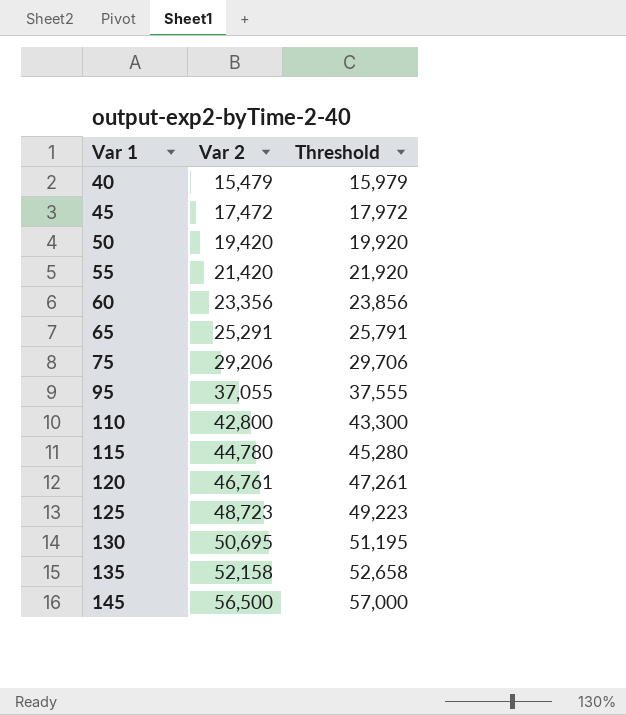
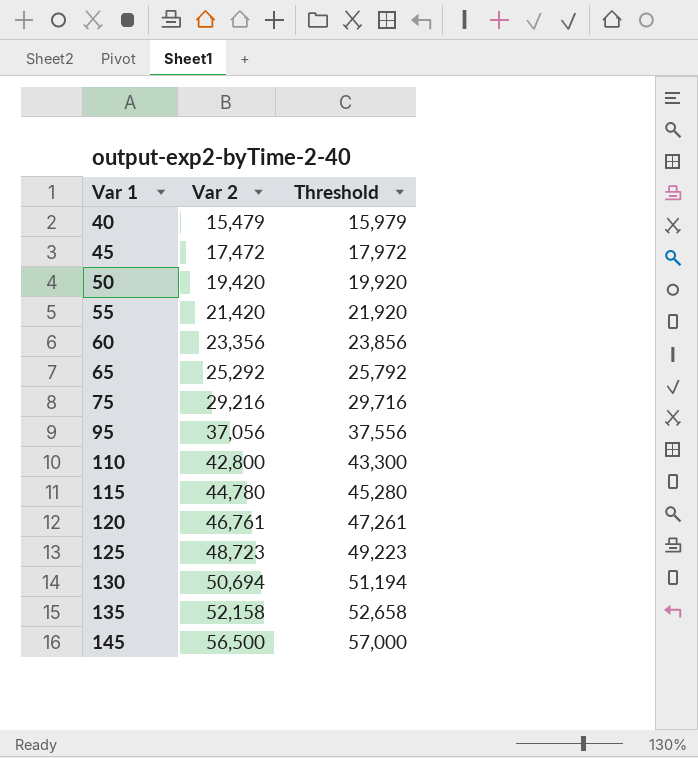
65 | Var 2: 25,291 -> 25,292
65 | Threshold: 25,791 -> 25,792
75 | Var 2: 29,206 -> 29,216
75 | Threshold: 29,706 -> 29,716
95 | Var 2: 37,055 -> 37,056
95 | Threshold: 37,555 -> 37,556
130 | Var 2: 50,695 -> 50,694
130 | Threshold: 51,195 -> 51,194

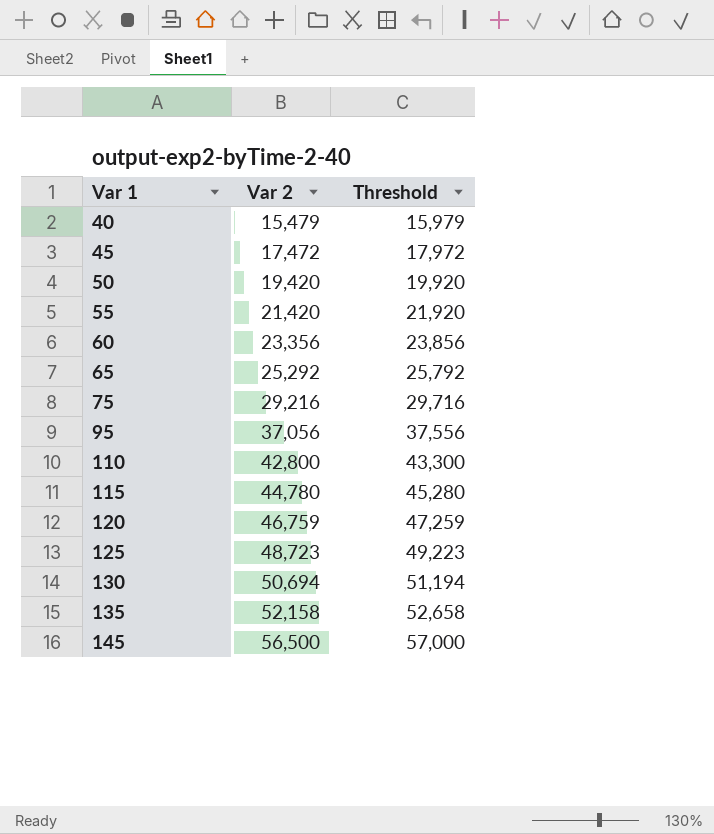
120 | Var 2: 46,761 -> 46,759
120 | Threshold: 47,261 -> 47,259

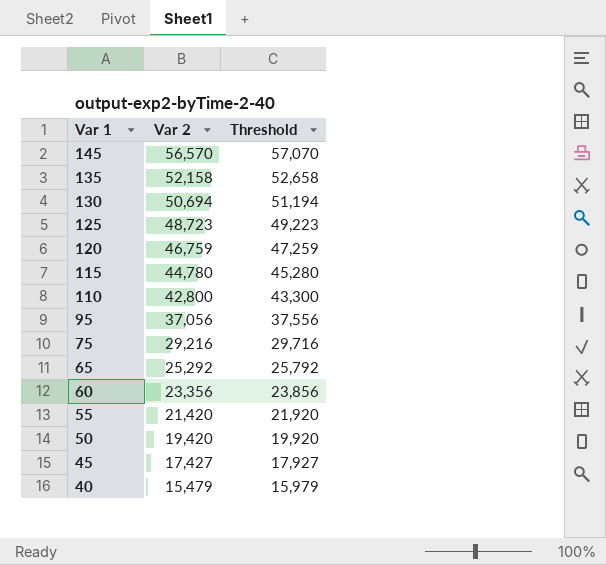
row order: Var 1 ascending -> Var 1 descending
145 | Var 2: 56,500 -> 56,570
145 | Threshold: 57,000 -> 57,070
45 | Var 2: 17,472 -> 17,427
45 | Threshold: 17,972 -> 17,927

